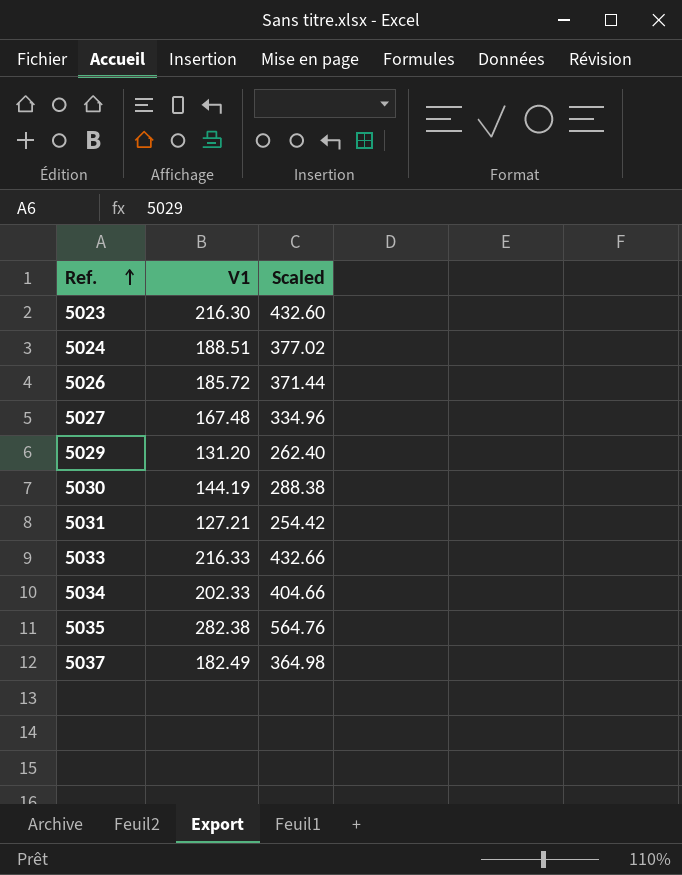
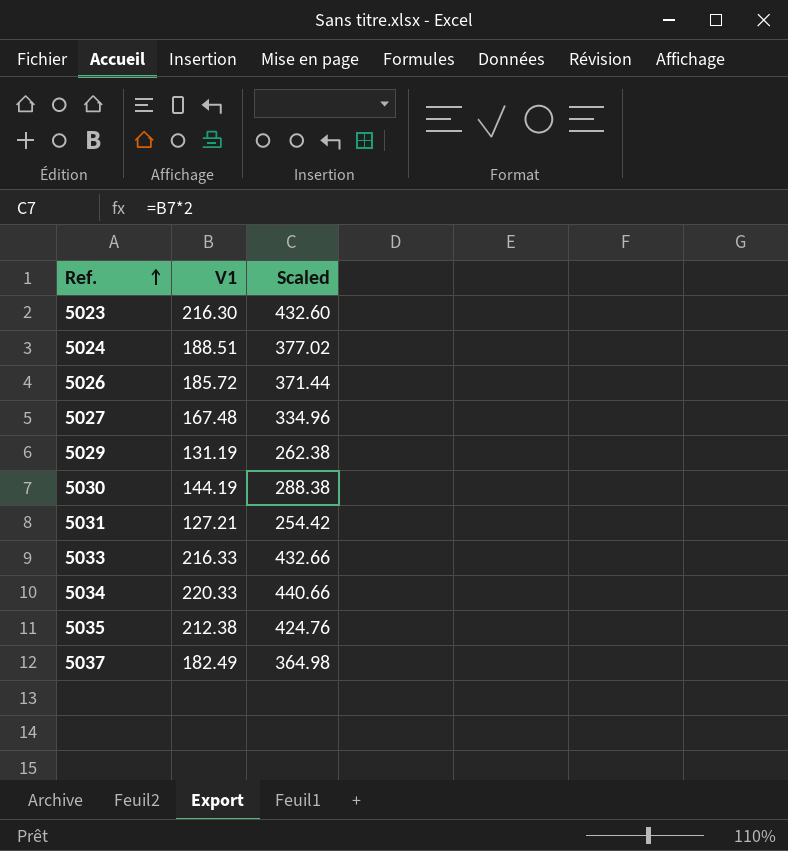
5029 | V1: 131.20 -> 131.19
5029 | Scaled: 262.40 -> 262.38
5034 | V1: 202.33 -> 220.33
5034 | Scaled: 404.66 -> 440.66
5035 | V1: 282.38 -> 212.38
5035 | Scaled: 564.76 -> 424.76

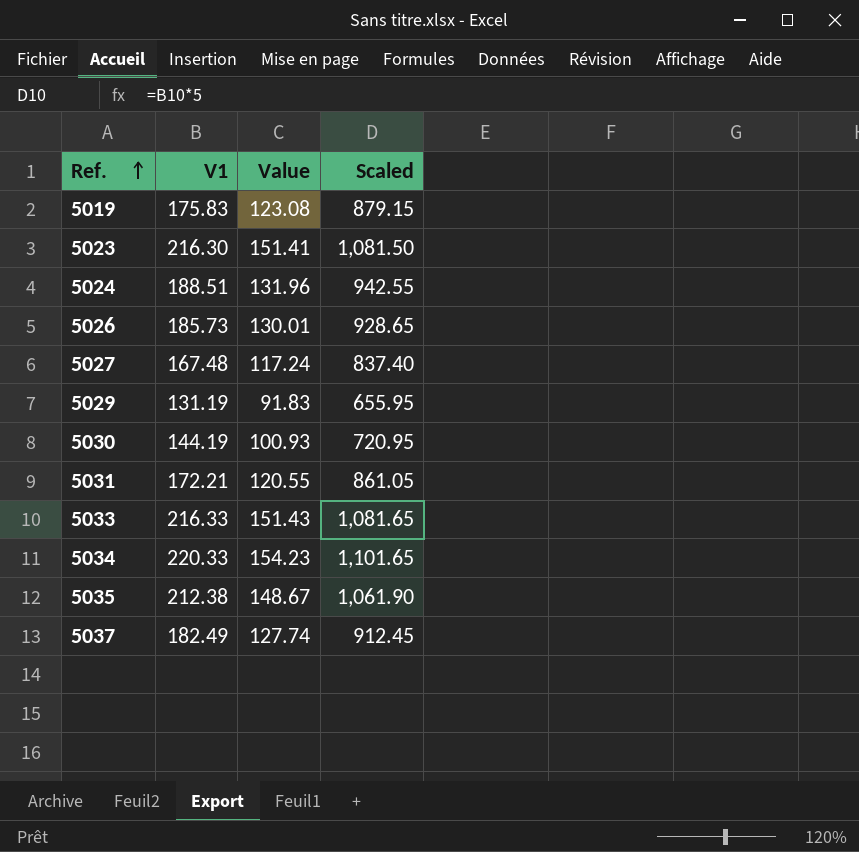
column Value | formula: none -> [V1] * 0.7
column Scaled | formula: [V1] * 2 -> [V1] * 5
row 5019: none -> 175.83 | 123.08 | 879.15
5026 | V1: 185.72 -> 185.73
5031 | V1: 127.21 -> 172.21

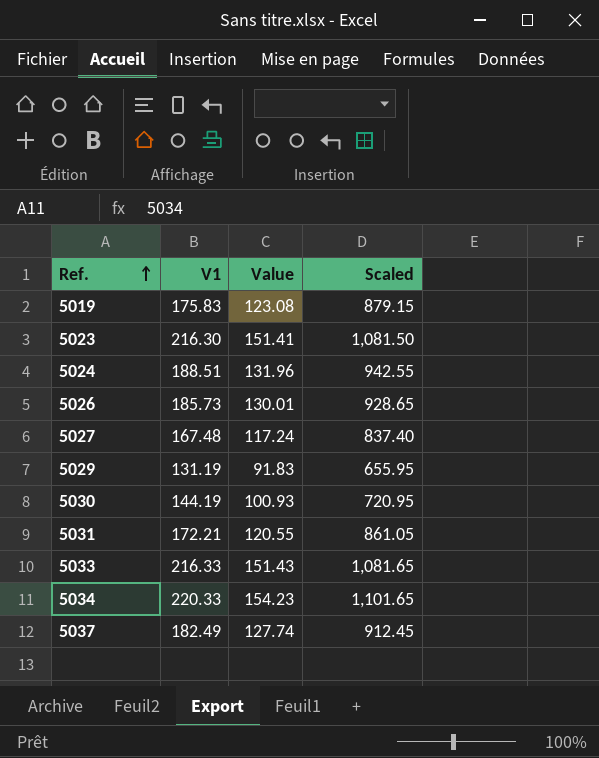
row 5035: 212.38 | 148.67 | 1,061.90 -> none

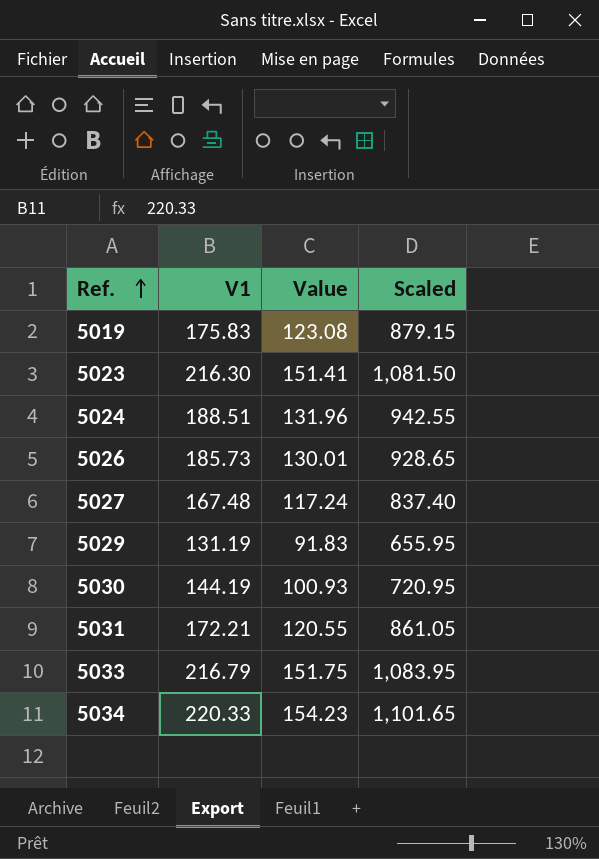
row 5037: 182.49 | 127.74 | 912.45 -> none
5033 | V1: 216.33 -> 216.79
5033 | Value: 151.43 -> 151.75
5033 | Scaled: 1,081.65 -> 1,083.95

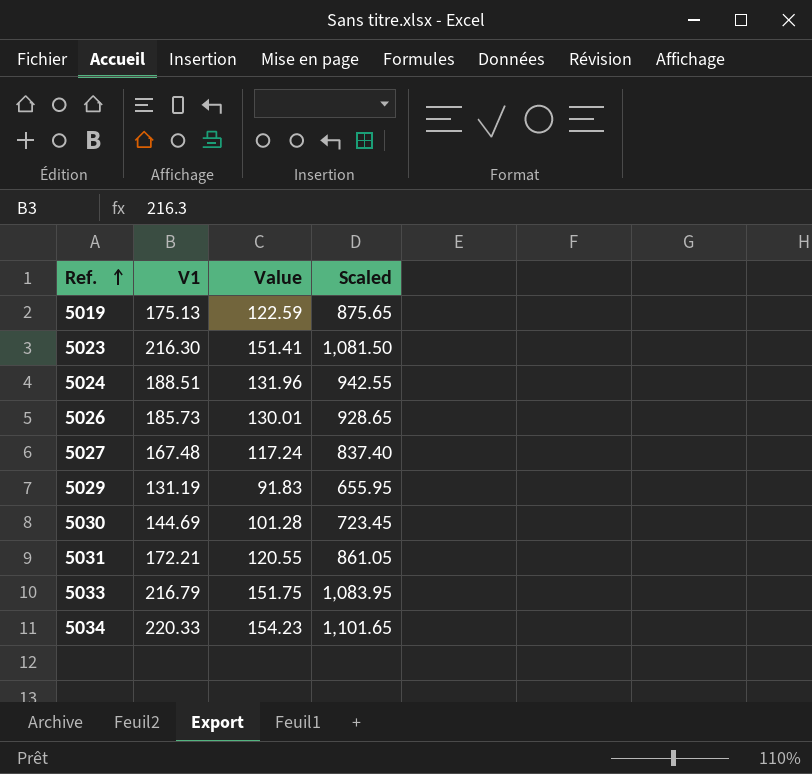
5019 | V1: 175.83 -> 175.13
5019 | Value: 123.08 -> 122.59
5019 | Scaled: 879.15 -> 875.65
5030 | V1: 144.19 -> 144.69
5030 | Value: 100.93 -> 101.28
5030 | Scaled: 720.95 -> 723.45

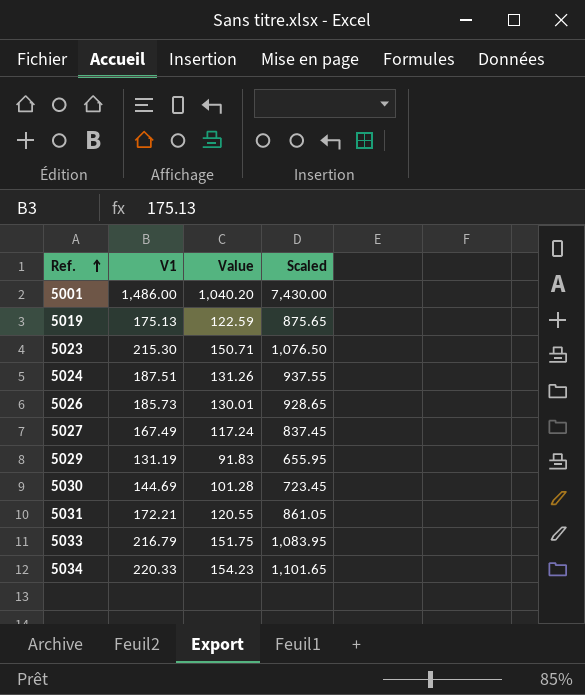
row 5001: none -> 1,486.00 | 1,040.20 | 7,430.00
5023 | V1: 216.30 -> 215.30
5023 | Value: 151.41 -> 150.71
5023 | Scaled: 1,081.50 -> 1,076.50
5024 | V1: 188.51 -> 187.51
5024 | Value: 131.96 -> 131.26
5024 | Scaled: 942.55 -> 937.55
5027 | V1: 167.48 -> 167.49
5027 | Scaled: 837.40 -> 837.45

